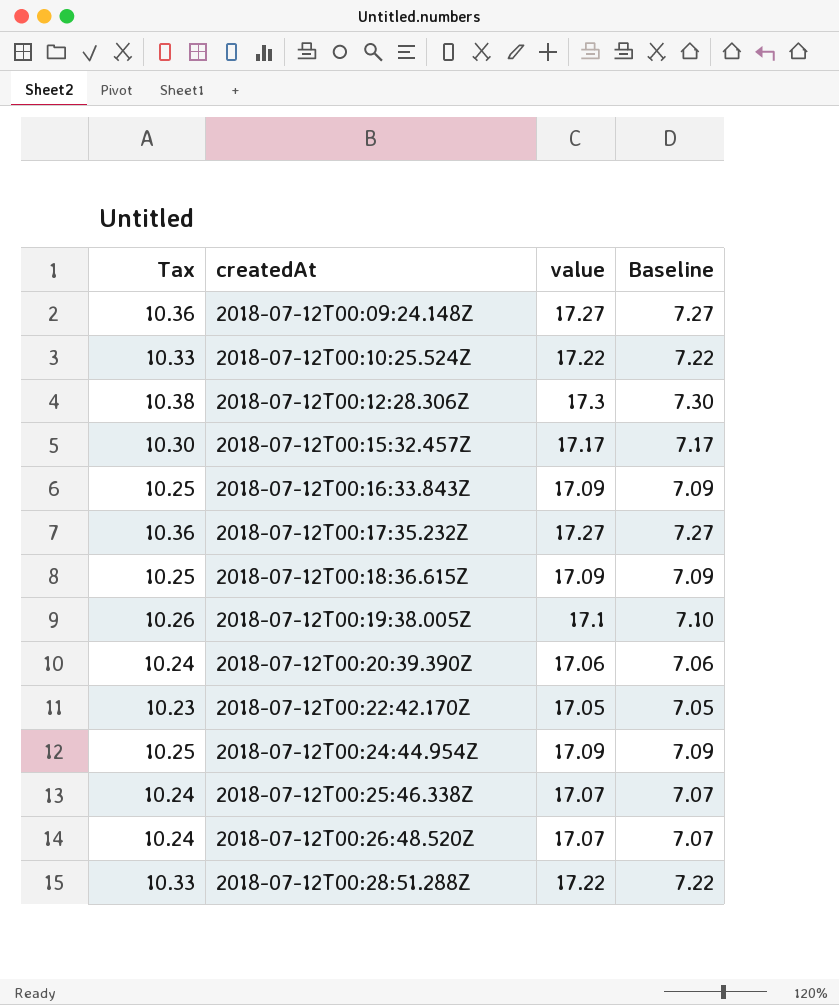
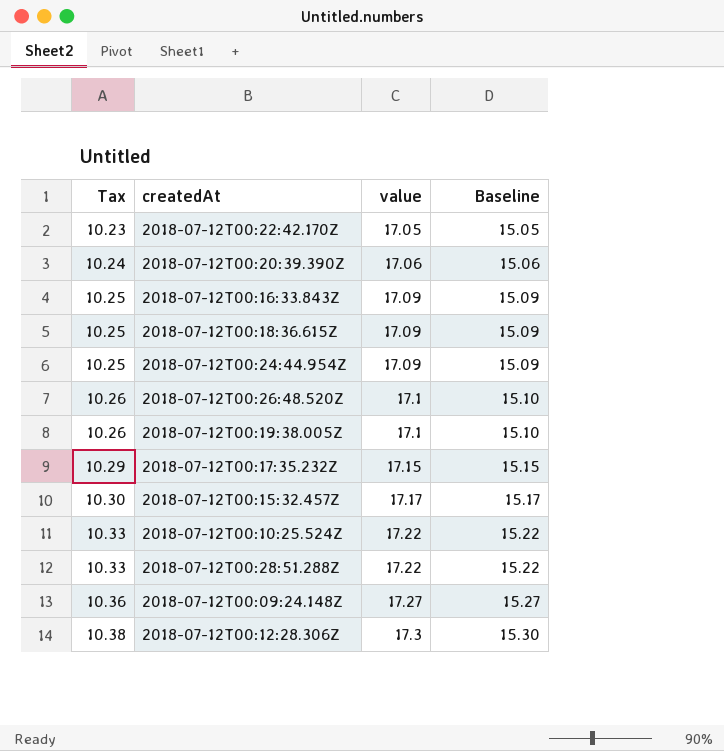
row order: createdAt ascending -> Tax ascending
column Baseline | formula: [value] - 10 -> [value] - 2
row 2018-07-12T00:25:46.338Z: 10.24 | 17.07 | 7.07 -> none
2018-07-12T00:26:48.520Z | Tax: 10.24 -> 10.26
2018-07-12T00:26:48.520Z | value: 17.07 -> 17.1
2018-07-12T00:17:35.232Z | Tax: 10.36 -> 10.29
2018-07-12T00:17:35.232Z | value: 17.27 -> 17.15

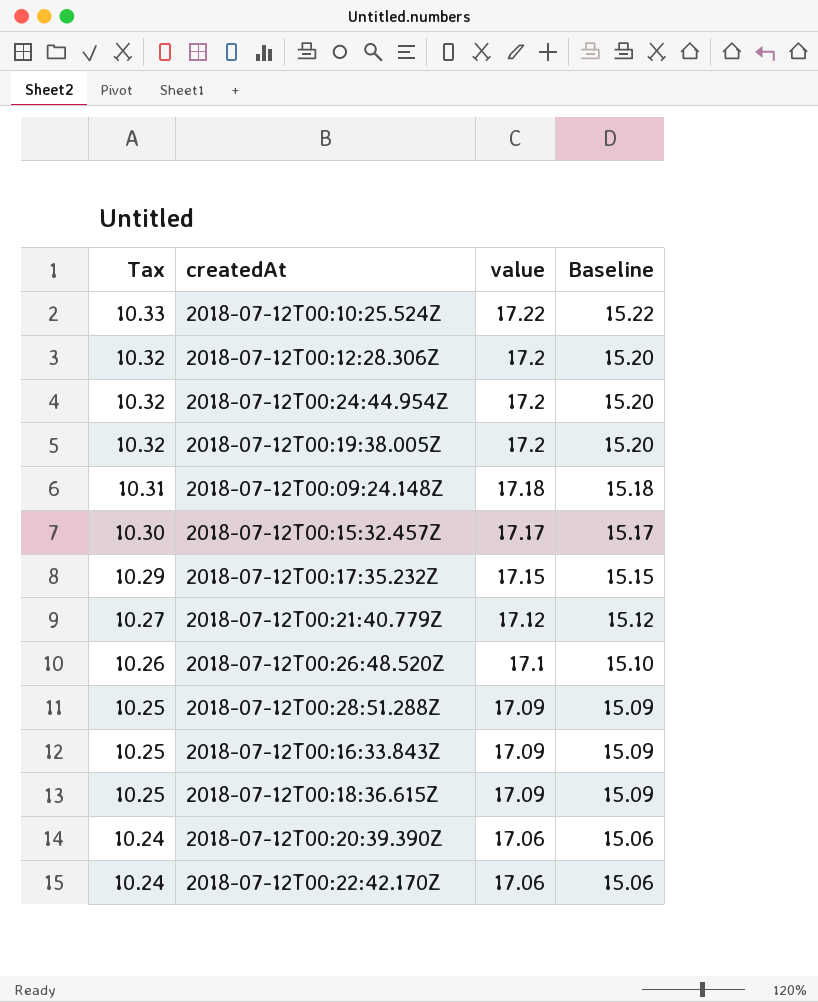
row order: Tax ascending -> Tax descending
2018-07-12T00:12:28.306Z | Tax: 10.38 -> 10.32
2018-07-12T00:12:28.306Z | value: 17.3 -> 17.2
2018-07-12T00:12:28.306Z | Baseline: 15.30 -> 15.20
2018-07-12T00:24:44.954Z | Tax: 10.25 -> 10.32
2018-07-12T00:24:44.954Z | value: 17.09 -> 17.2
2018-07-12T00:24:44.954Z | Baseline: 15.09 -> 15.20
2018-07-12T00:19:38.005Z | Tax: 10.26 -> 10.32
2018-07-12T00:19:38.005Z | value: 17.1 -> 17.2
2018-07-12T00:19:38.005Z | Baseline: 15.10 -> 15.20
2018-07-12T00:09:24.148Z | Tax: 10.36 -> 10.31
2018-07-12T00:09:24.148Z | value: 17.27 -> 17.18
2018-07-12T00:09:24.148Z | Baseline: 15.27 -> 15.18
row 2018-07-12T00:21:40.779Z: none -> 10.27 | 17.12 | 15.12
2018-07-12T00:28:51.288Z | Tax: 10.33 -> 10.25
2018-07-12T00:28:51.288Z | value: 17.22 -> 17.09
2018-07-12T00:28:51.288Z | Baseline: 15.22 -> 15.09
2018-07-12T00:22:42.170Z | Tax: 10.23 -> 10.24
2018-07-12T00:22:42.170Z | value: 17.05 -> 17.06
2018-07-12T00:22:42.170Z | Baseline: 15.05 -> 15.06

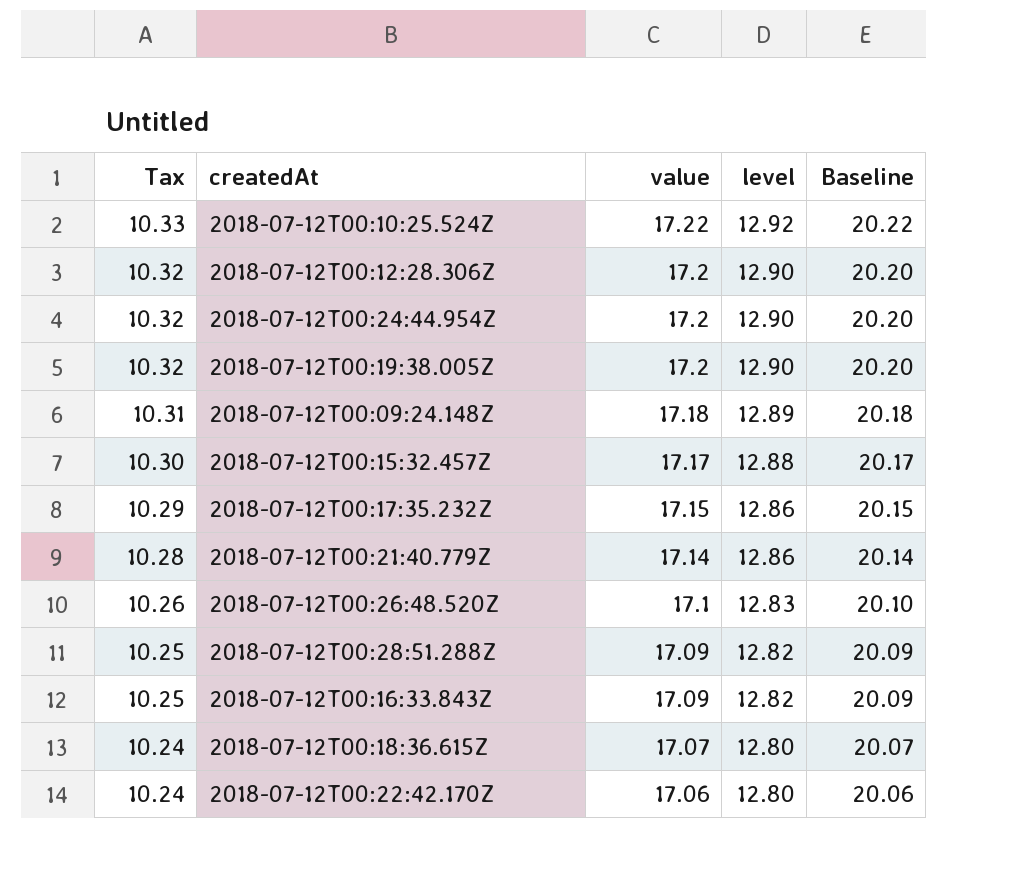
column level | formula: none -> [value] * 0.75
column Baseline | formula: [value] - 2 -> [value] + 3
row 2018-07-12T00:20:39.390Z: 10.24 | 17.06 | 15.06 -> none
2018-07-12T00:21:40.779Z | Tax: 10.27 -> 10.28
2018-07-12T00:21:40.779Z | value: 17.12 -> 17.14
2018-07-12T00:18:36.615Z | Tax: 10.25 -> 10.24
2018-07-12T00:18:36.615Z | value: 17.09 -> 17.07

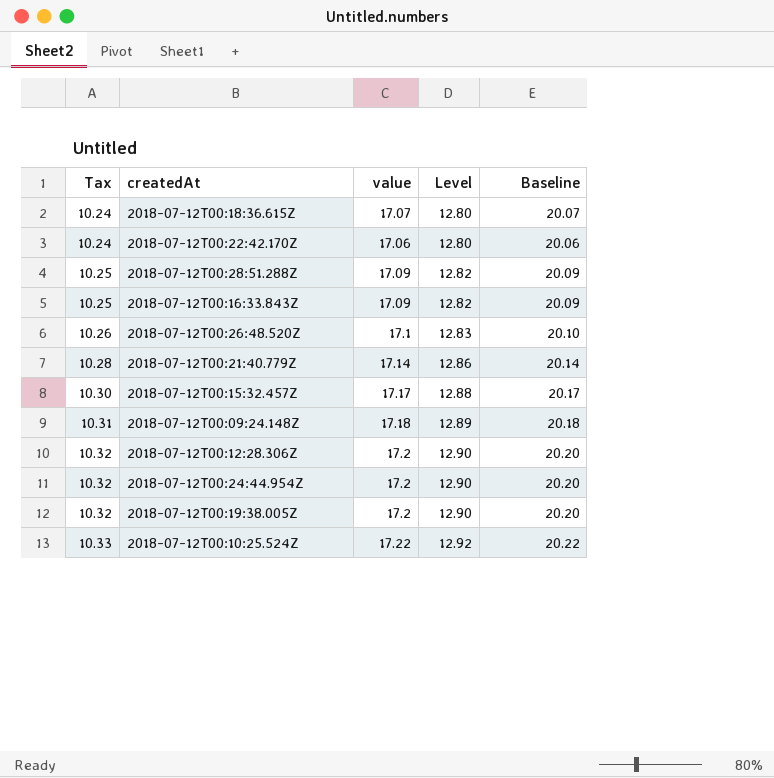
row order: Tax descending -> Tax ascending
column name: level -> Level
row 2018-07-12T00:17:35.232Z: 10.29 | 17.15 | 12.86 | 20.15 -> none

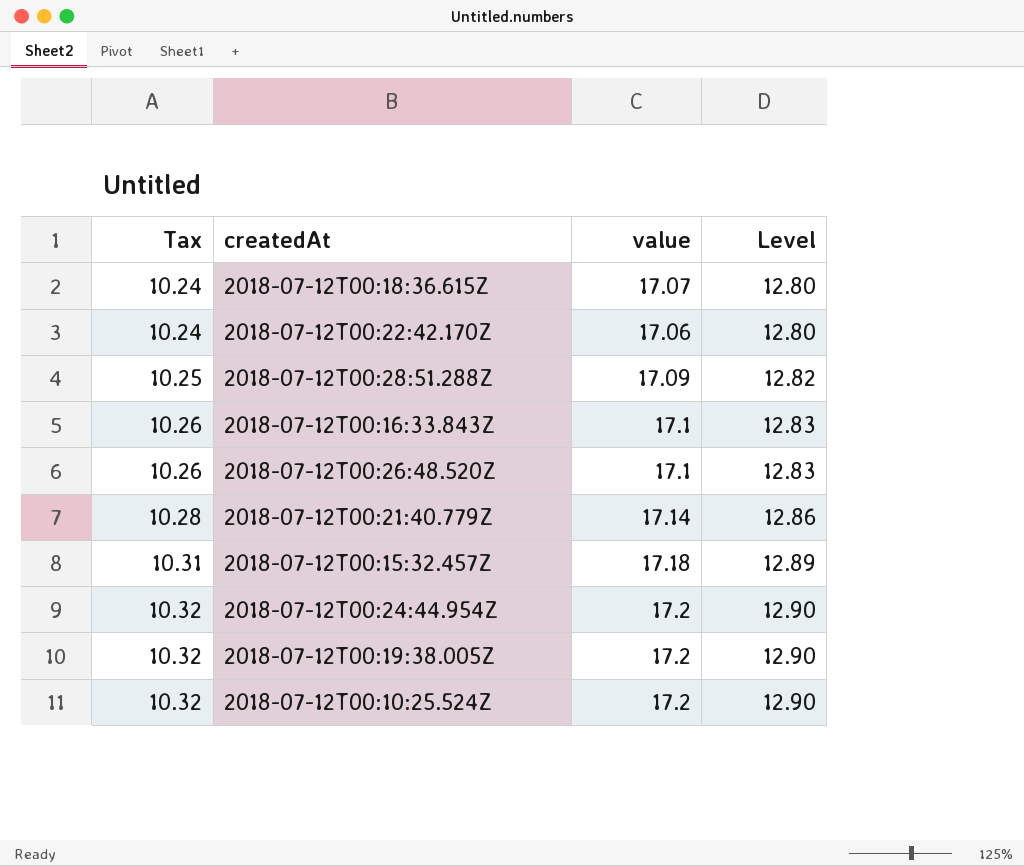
column Baseline | formula: [value] + 3 -> none
row 2018-07-12T00:09:24.148Z: 10.31 | 17.18 | 12.89 | 20.18 -> none
row 2018-07-12T00:12:28.306Z: 10.32 | 17.2 | 12.90 | 20.20 -> none
2018-07-12T00:16:33.843Z | Tax: 10.25 -> 10.26
2018-07-12T00:16:33.843Z | value: 17.09 -> 17.1
2018-07-12T00:16:33.843Z | Level: 12.82 -> 12.83
2018-07-12T00:15:32.457Z | Tax: 10.30 -> 10.31
2018-07-12T00:15:32.457Z | value: 17.17 -> 17.18
2018-07-12T00:15:32.457Z | Level: 12.88 -> 12.89
2018-07-12T00:10:25.524Z | Tax: 10.33 -> 10.32
2018-07-12T00:10:25.524Z | value: 17.22 -> 17.2
2018-07-12T00:10:25.524Z | Level: 12.92 -> 12.90

